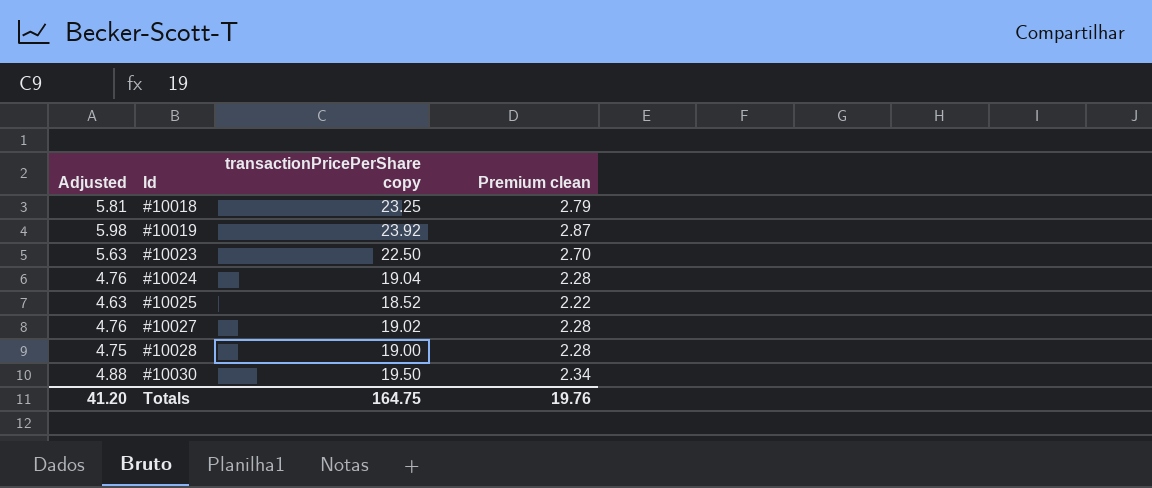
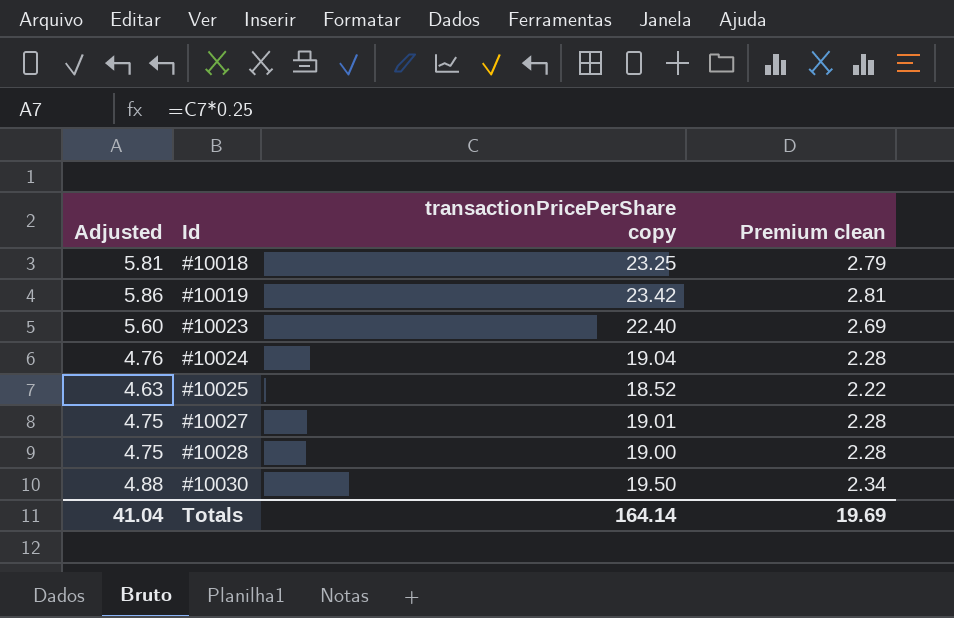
#10019 | Adjusted: 5.98 -> 5.86
#10019 | transactionPricePerShare copy: 23.92 -> 23.42
#10019 | Premium clean: 2.87 -> 2.81
#10023 | Adjusted: 5.63 -> 5.60
#10023 | transactionPricePerShare copy: 22.50 -> 22.40
#10023 | Premium clean: 2.70 -> 2.69
#10027 | Adjusted: 4.76 -> 4.75
#10027 | transactionPricePerShare copy: 19.02 -> 19.01
Totals | Adjusted: 41.20 -> 41.04
Totals | transactionPricePerShare copy: 164.75 -> 164.14
Totals | Premium clean: 19.76 -> 19.69

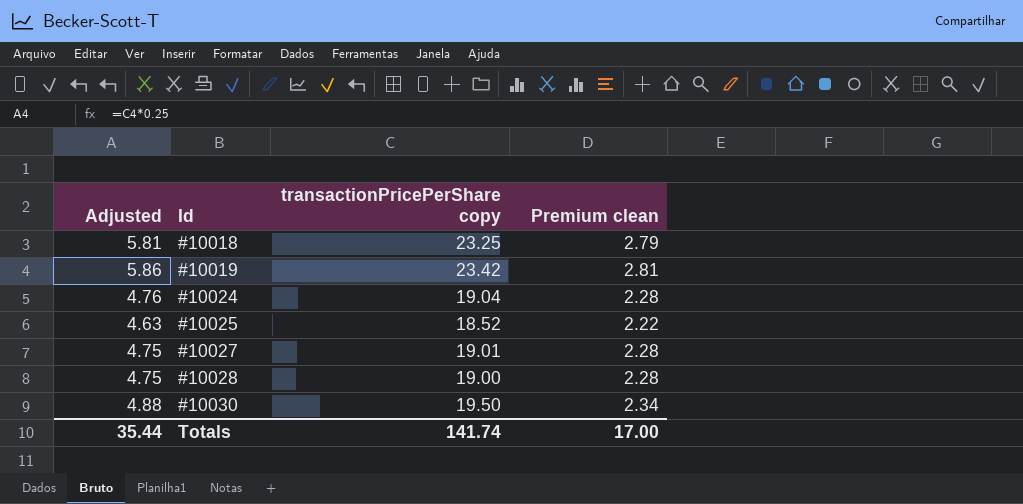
row #10023: 5.60 | 22.40 | 2.69 -> none
Totals | Adjusted: 41.04 -> 35.44
Totals | transactionPricePerShare copy: 164.14 -> 141.74
Totals | Premium clean: 19.69 -> 17.00

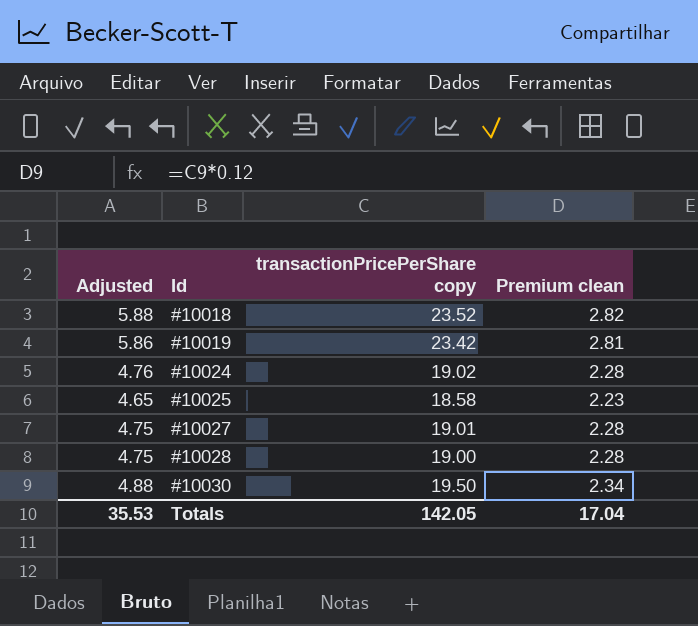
#10018 | Adjusted: 5.81 -> 5.88
#10018 | transactionPricePerShare copy: 23.25 -> 23.52
#10018 | Premium clean: 2.79 -> 2.82
#10024 | transactionPricePerShare copy: 19.04 -> 19.02
#10025 | Adjusted: 4.63 -> 4.65
#10025 | transactionPricePerShare copy: 18.52 -> 18.58
#10025 | Premium clean: 2.22 -> 2.23
Totals | Adjusted: 35.44 -> 35.53
Totals | transactionPricePerShare copy: 141.74 -> 142.05
Totals | Premium clean: 17.00 -> 17.04

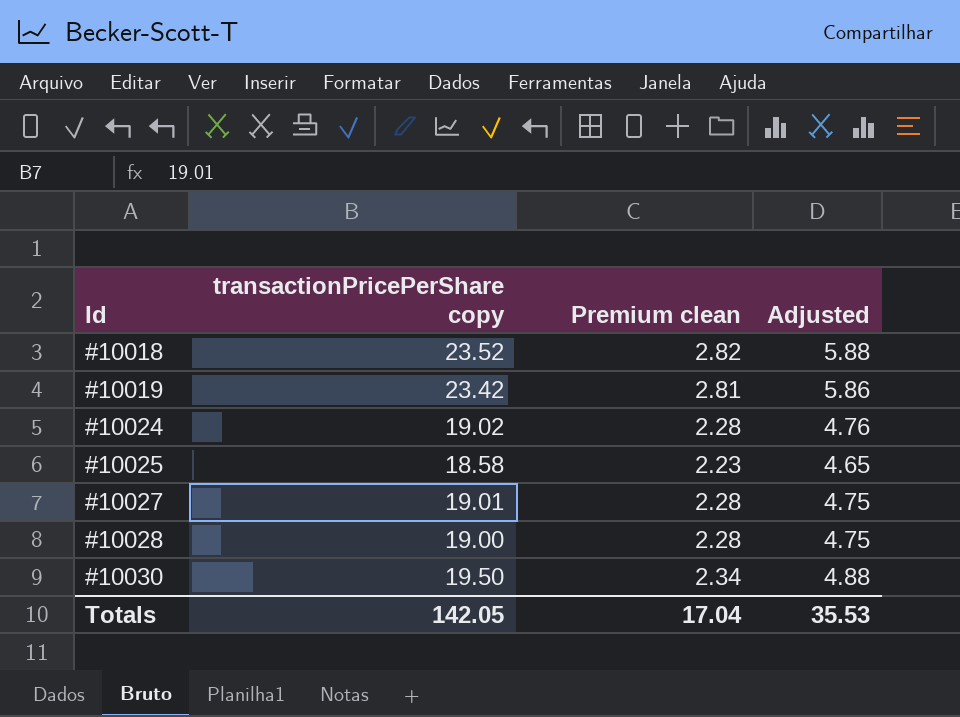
column Adjusted | position: 1 -> 4

